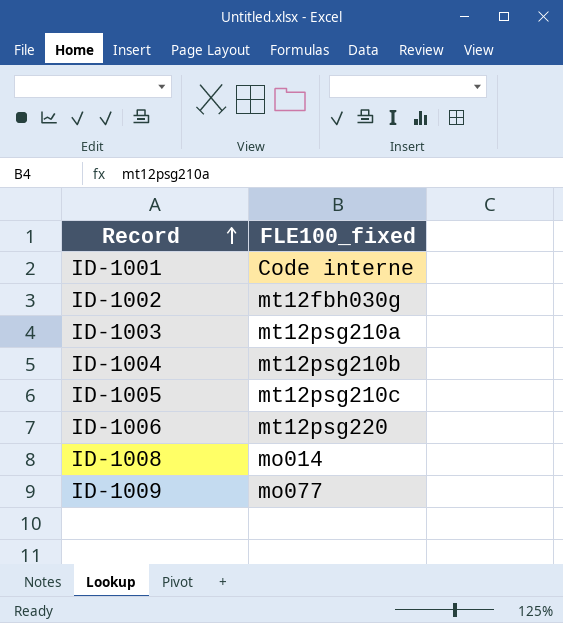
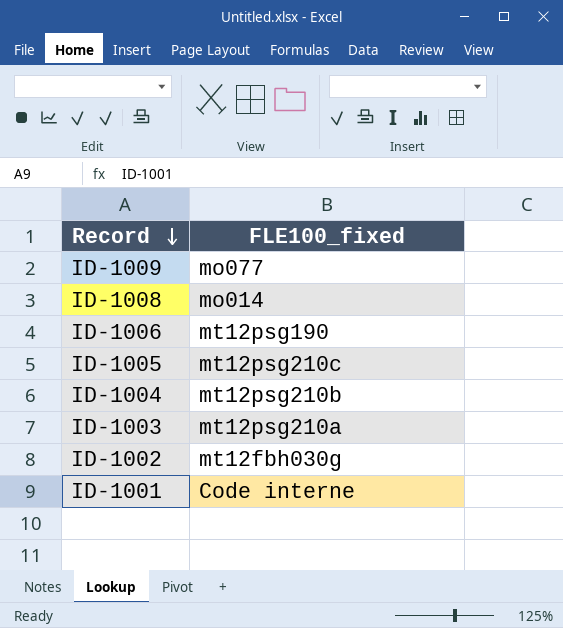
row order: Record ascending -> Record descending
ID-1006 | FLE100_fixed: mt12psg220 -> mt12psg190

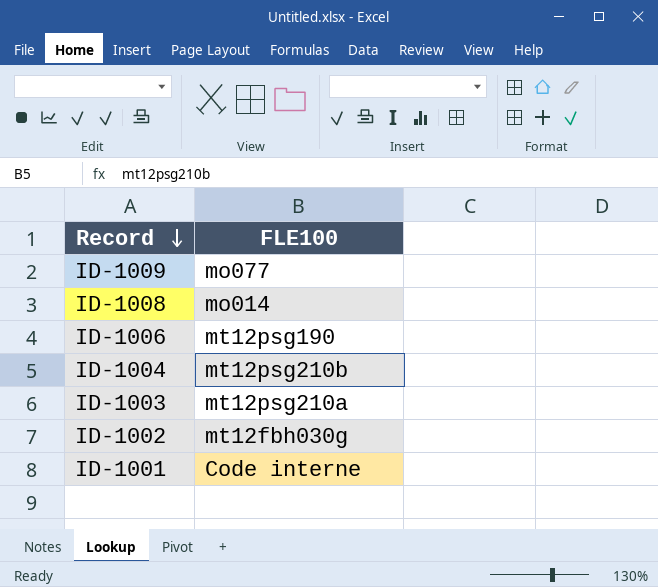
column name: FLE100_fixed -> FLE100
row ID-1005: mt12psg210c -> none

